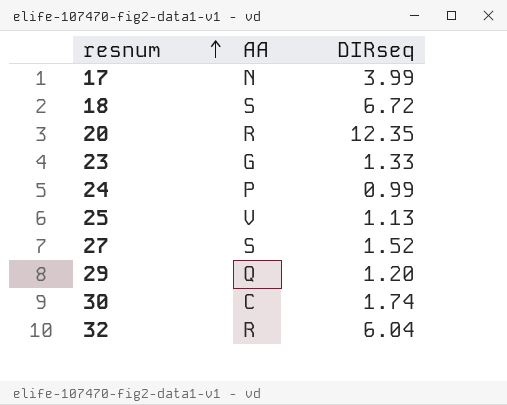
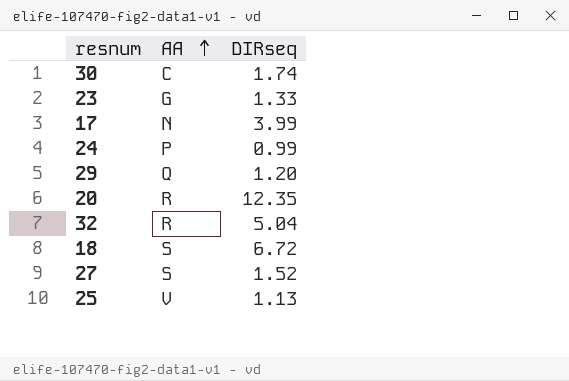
row order: resnum ascending -> AA ascending
32 | DIRseq: 6.04 -> 5.04

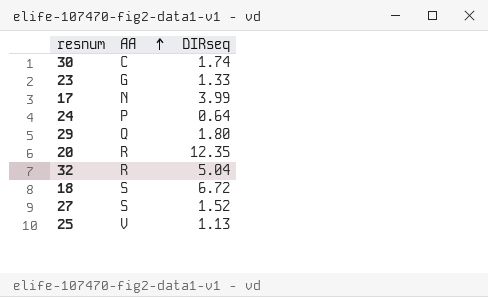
24 | DIRseq: 0.99 -> 0.64
29 | DIRseq: 1.20 -> 1.80

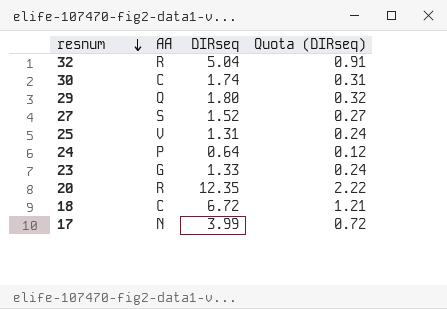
row order: AA ascending -> resnum descending
column Quota (DIRseq) | formula: none -> [DIRseq] * 0.18
25 | DIRseq: 1.13 -> 1.31
18 | AA: S -> C

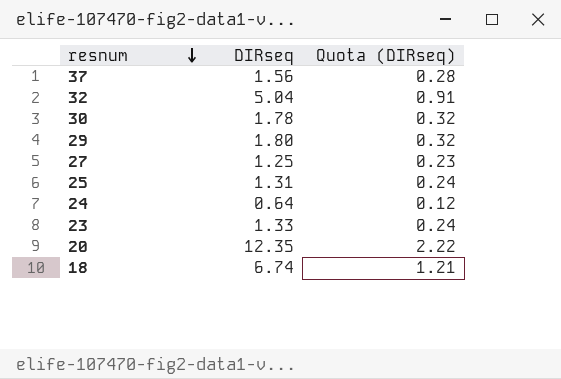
column AA | position: 2 -> none
row 17: N | 3.99 | 0.72 -> none
row 37: none -> 1.56 | 0.28
30 | DIRseq: 1.74 -> 1.78
30 | Quota (DIRseq): 0.31 -> 0.32
27 | DIRseq: 1.52 -> 1.25
27 | Quota (DIRseq): 0.27 -> 0.23
18 | DIRseq: 6.72 -> 6.74

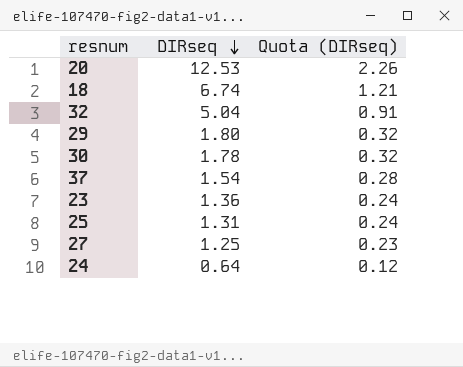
row order: resnum descending -> DIRseq descending
20 | DIRseq: 12.35 -> 12.53
20 | Quota (DIRseq): 2.22 -> 2.26
37 | DIRseq: 1.56 -> 1.54
23 | DIRseq: 1.33 -> 1.36

